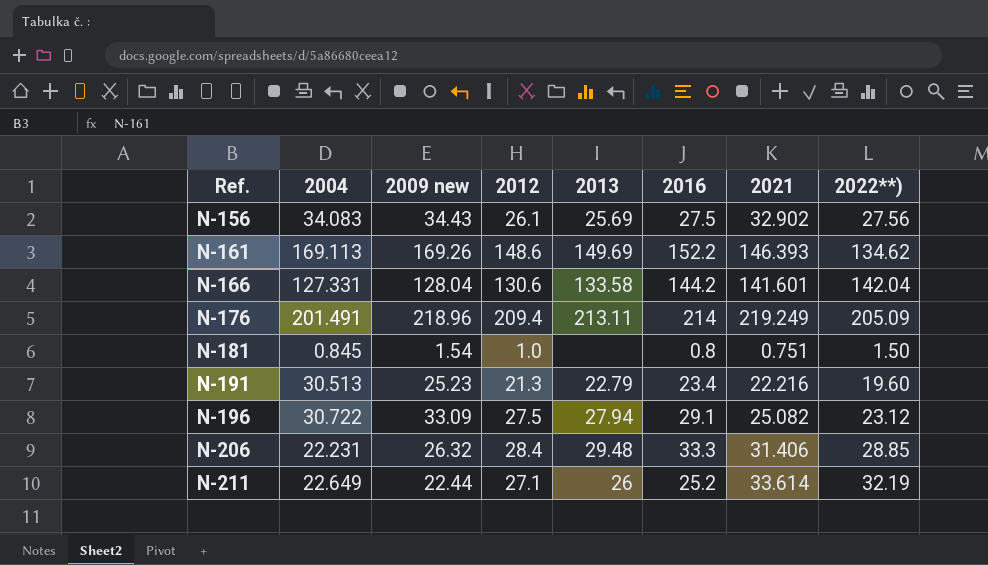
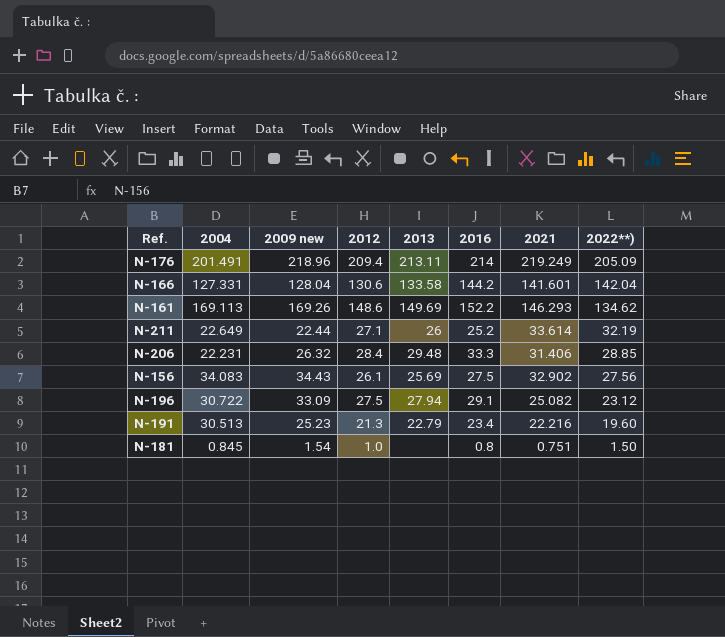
row order: Ref. ascending -> 2022**) descending
N-161 | 2021: 146.393 -> 146.293

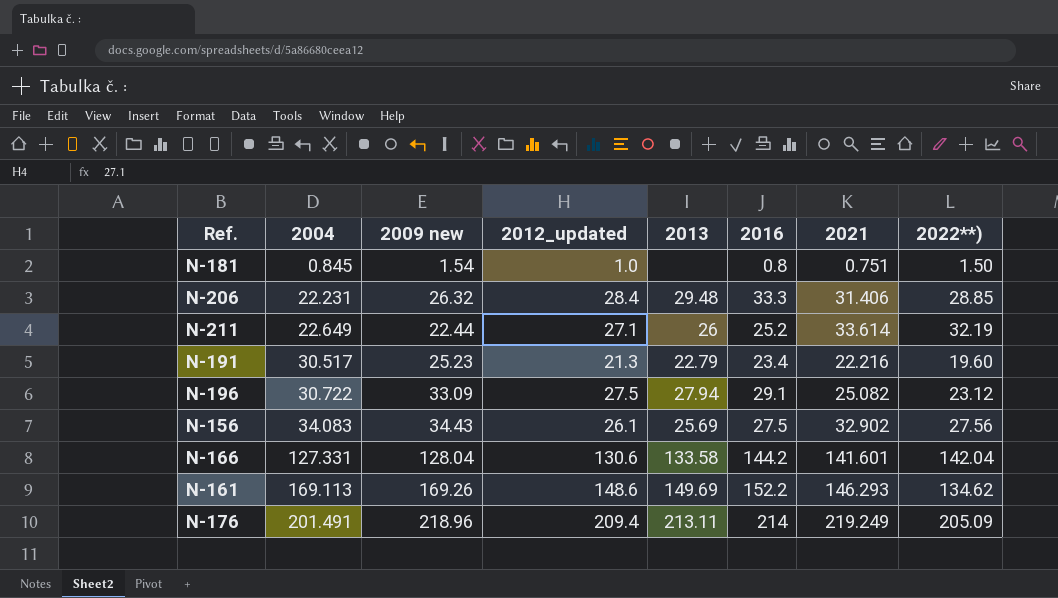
row order: 2022**) descending -> 2004 ascending
column name: 2012 -> 2012_updated
N-191 | 2004: 30.513 -> 30.517

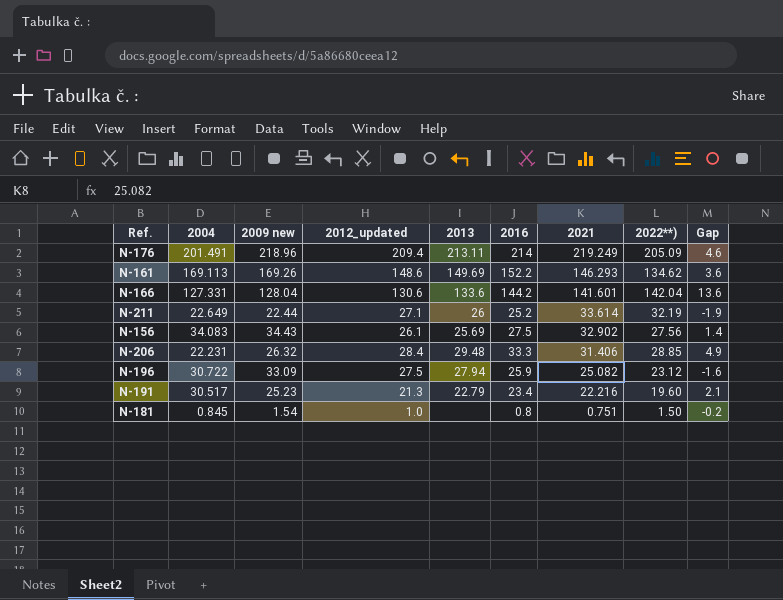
row order: 2004 ascending -> 2021 descending
column Gap | formula: none -> [2016] - [2012_updated]
N-166 | 2013: 133.58 -> 133.6
N-196 | 2016: 29.1 -> 25.9

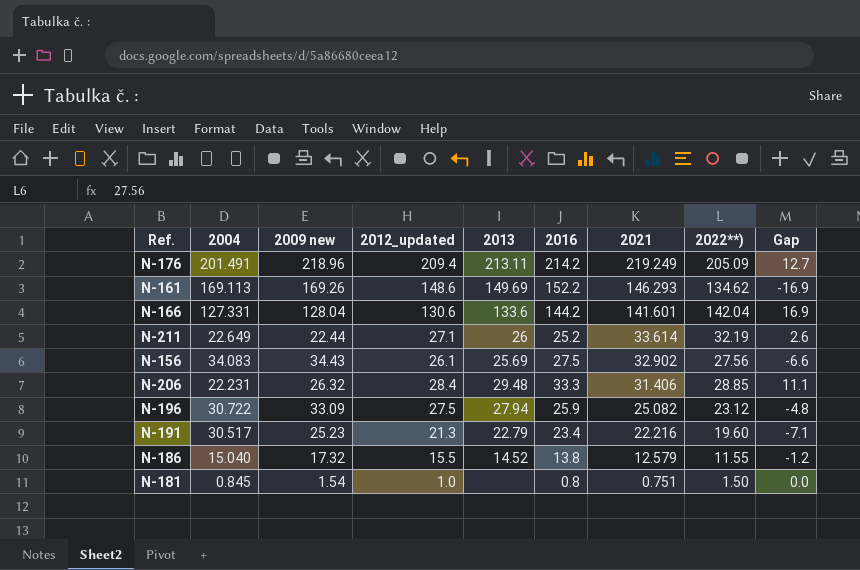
column Gap | formula: [2016] - [2012_updated] -> [2016] - [2004]
N-176 | 2016: 214 -> 214.2
row N-186: none -> 15.040 | 17.32 | 15.5 | 14.52 | 13.8 | 12.579 | 11.55 | -1.2

